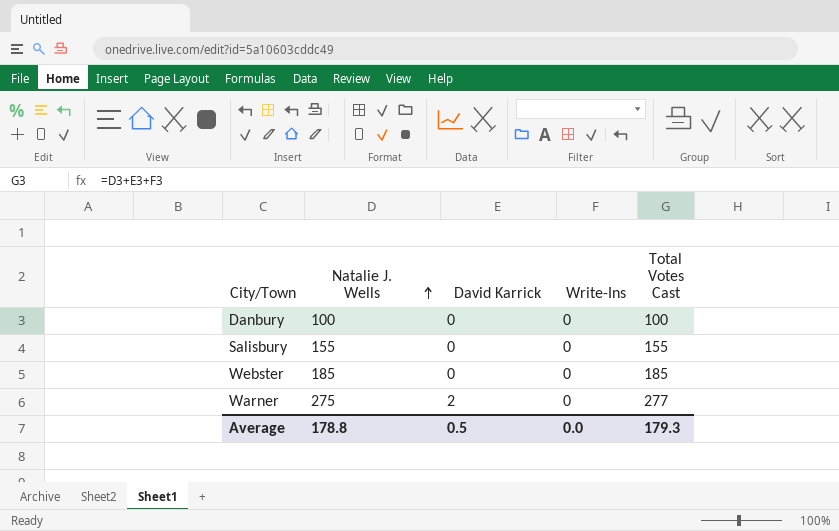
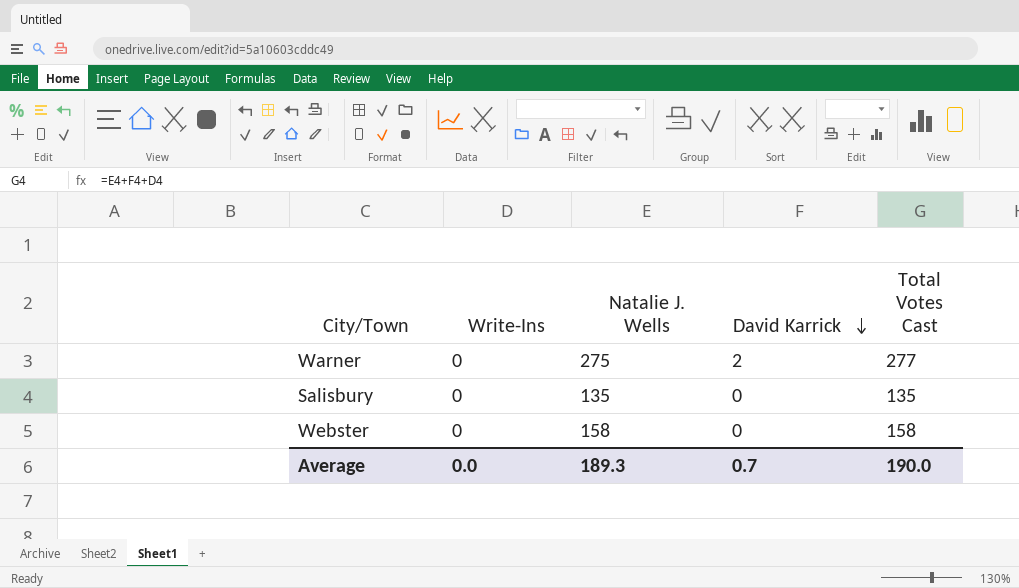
row order: Natalie J. Wells ascending -> David Karrick descending
column Write-Ins | position: 4 -> 2
row Danbury: 100 | 0 | 0 | 100 -> none
Salisbury | Natalie J. Wells: 155 -> 135
Salisbury | Total Votes Cast: 155 -> 135
Webster | Natalie J. Wells: 185 -> 158
Webster | Total Votes Cast: 185 -> 158
Average | Natalie J. Wells: 178.8 -> 189.3
Average | David Karrick: 0.5 -> 0.7
Average | Total Votes Cast: 179.3 -> 190.0

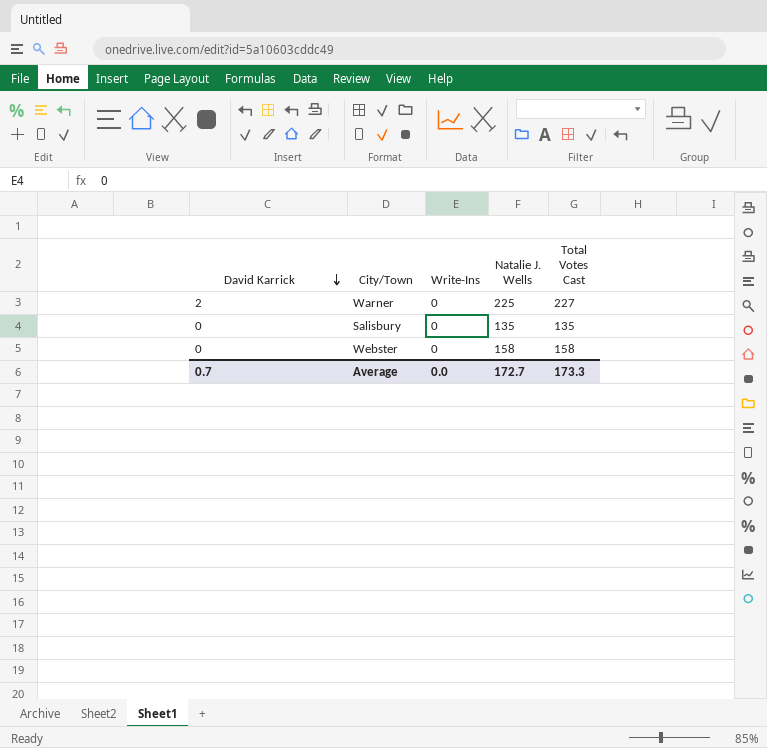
column David Karrick | position: 4 -> 1
Warner | Natalie J. Wells: 275 -> 225
Warner | Total Votes Cast: 277 -> 227
Average | Natalie J. Wells: 189.3 -> 172.7
Average | Total Votes Cast: 190.0 -> 173.3

